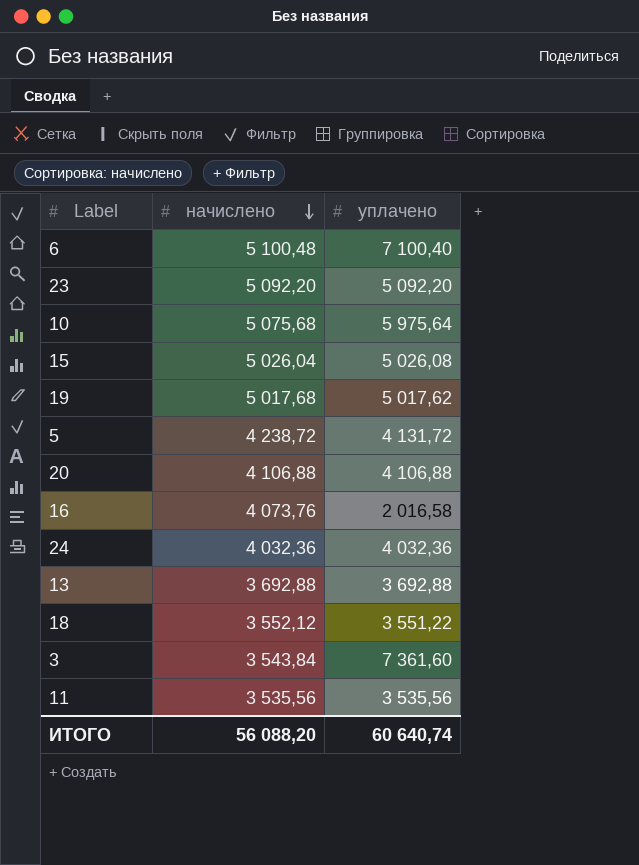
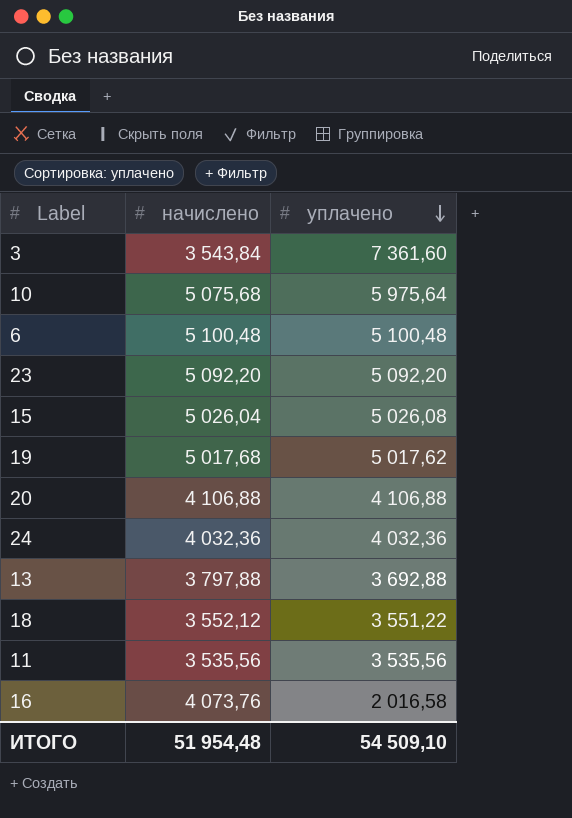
row order: начислено descending -> уплачено descending
row 5: 4 238,72 | 4 131,72 -> none
6 | уплачено: 7 100,40 -> 5 100,48
13 | начислено: 3 692,88 -> 3 797,88
ИТОГО | начислено: 56 088,20 -> 51 954,48
ИТОГО | уплачено: 60 640,74 -> 54 509,10

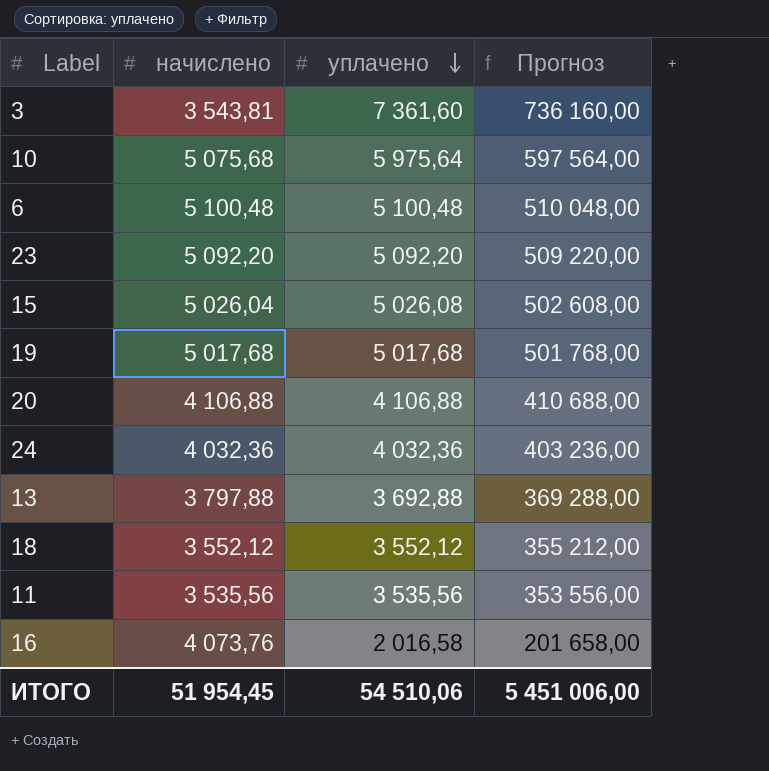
column Прогноз | formula: none -> [уплачено] * 100
3 | начислено: 3 543,84 -> 3 543,81
19 | уплачено: 5 017,62 -> 5 017,68
18 | уплачено: 3 551,22 -> 3 552,12
ИТОГО | начислено: 51 954,48 -> 51 954,45
ИТОГО | уплачено: 54 509,10 -> 54 510,06

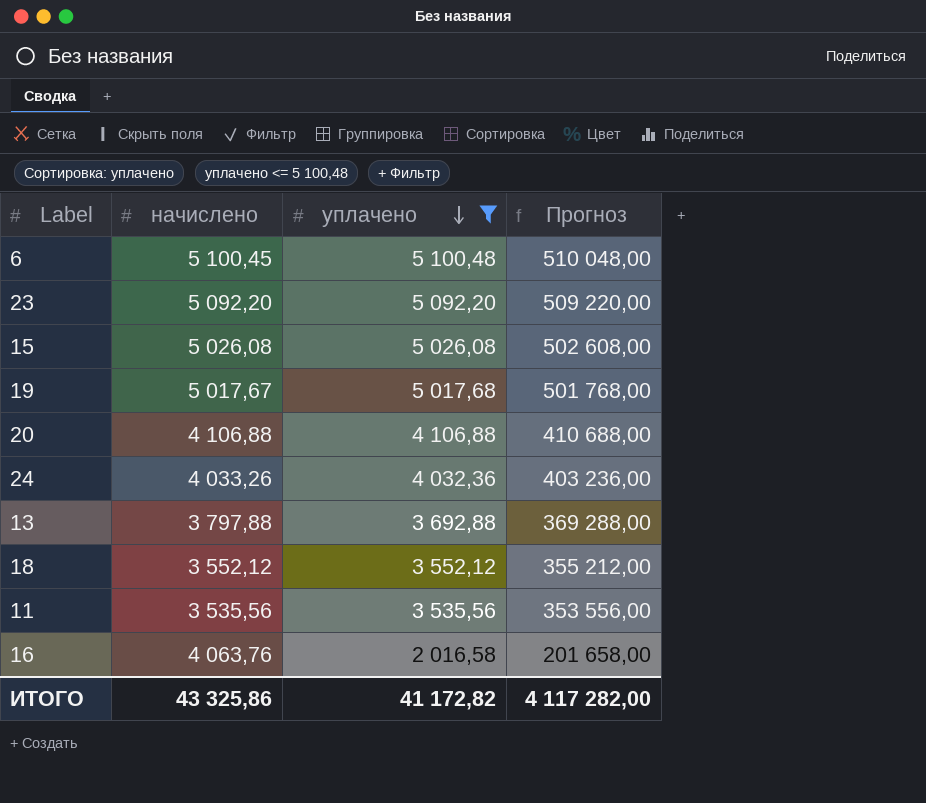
filter: none -> уплачено <= 5 100,48
6 | начислено: 5 100,48 -> 5 100,45
15 | начислено: 5 026,04 -> 5 026,08
19 | начислено: 5 017,68 -> 5 017,67
24 | начислено: 4 032,36 -> 4 033,26
16 | начислено: 4 073,76 -> 4 063,76
ИТОГО | начислено: 51 954,45 -> 43 325,86
ИТОГО | уплачено: 54 510,06 -> 41 172,82
ИТОГО | Прогноз: 5 451 006,00 -> 4 117 282,00

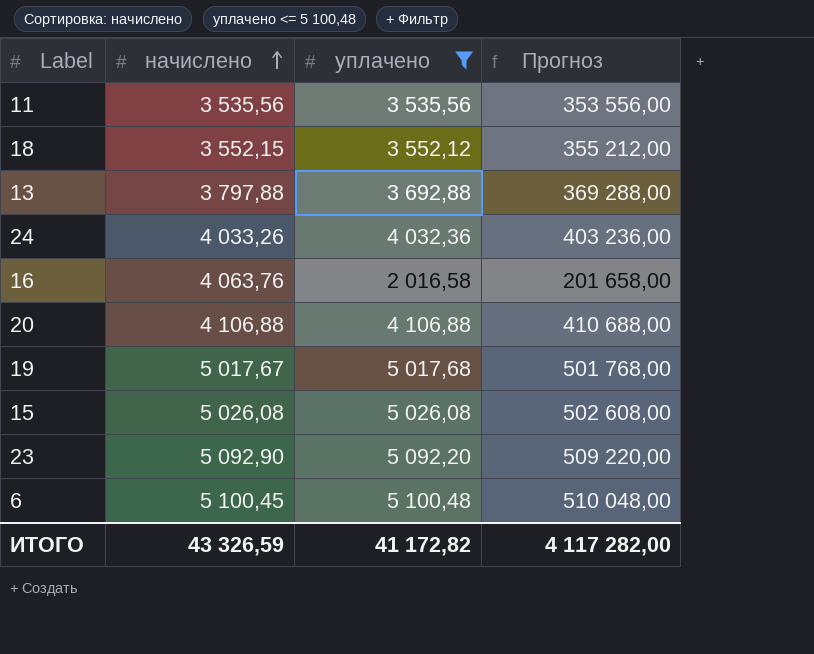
row order: уплачено descending -> начислено ascending
18 | начислено: 3 552,12 -> 3 552,15
23 | начислено: 5 092,20 -> 5 092,90
ИТОГО | начислено: 43 325,86 -> 43 326,59

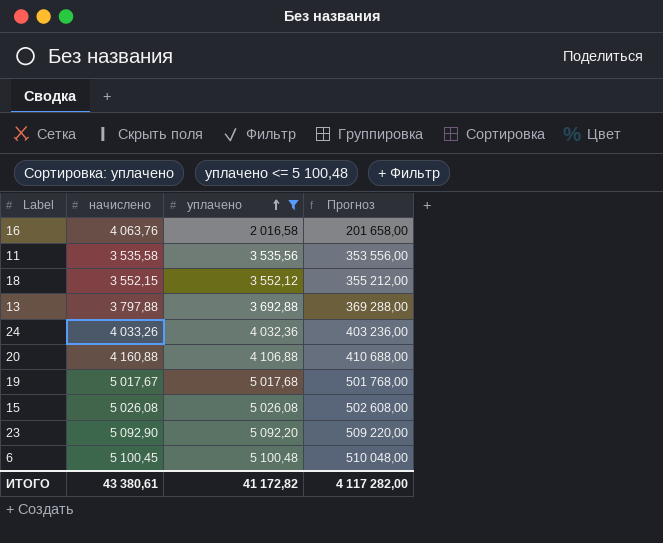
row order: начислено ascending -> уплачено ascending
11 | начислено: 3 535,56 -> 3 535,58
20 | начислено: 4 106,88 -> 4 160,88
ИТОГО | начислено: 43 326,59 -> 43 380,61

